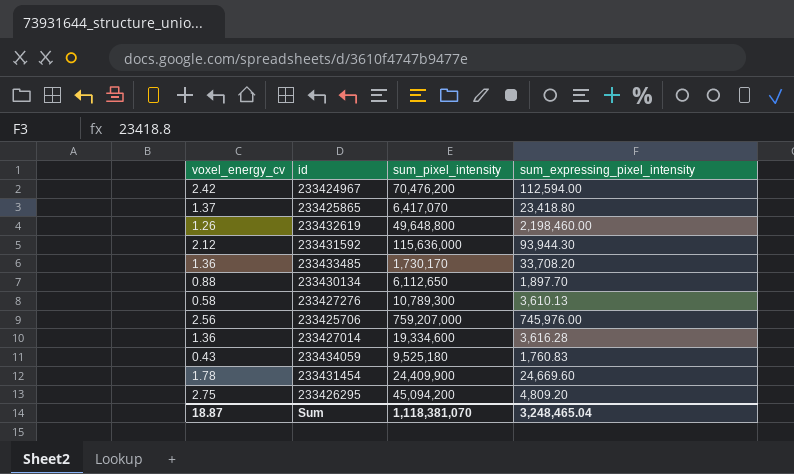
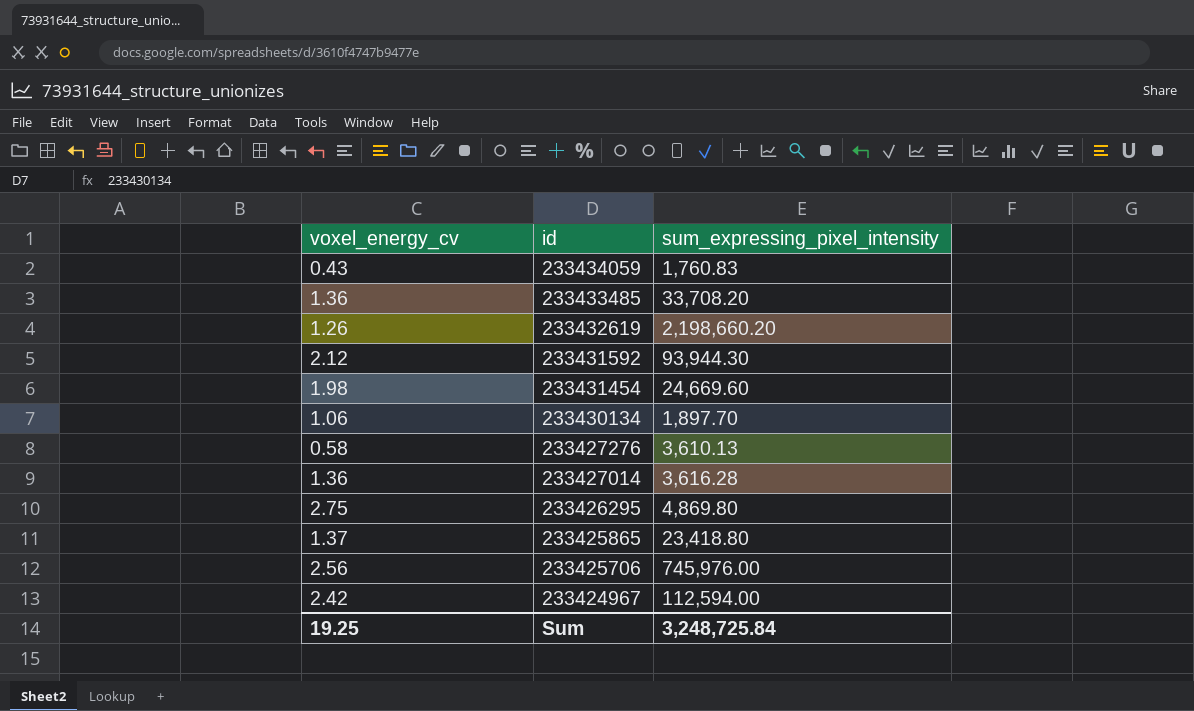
row order: none -> id descending
column sum_pixel_intensity | position: 3 -> none
233432619 | sum_expressing_pixel_intensity: 2,198,460.00 -> 2,198,660.20
233431454 | voxel_energy_cv: 1.78 -> 1.98
233430134 | voxel_energy_cv: 0.88 -> 1.06
233426295 | sum_expressing_pixel_intensity: 4,809.20 -> 4,869.80
Sum | voxel_energy_cv: 18.87 -> 19.25
Sum | sum_expressing_pixel_intensity: 3,248,465.04 -> 3,248,725.84

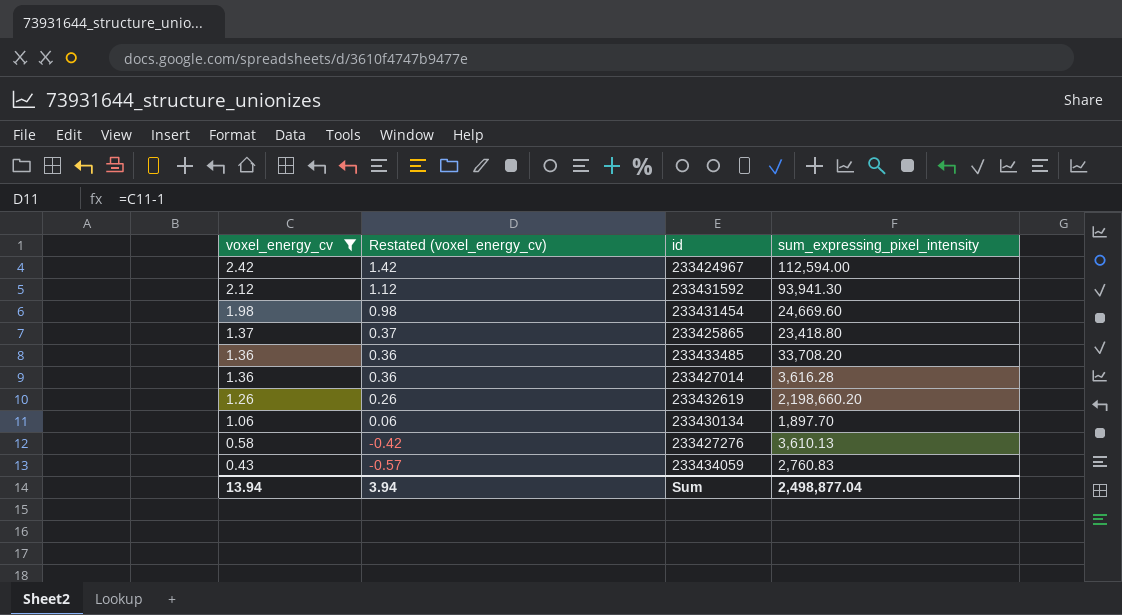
filter: none -> voxel_energy_cv <= 2.42
row order: id descending -> voxel_energy_cv descending
column Restated (voxel_energy_cv) | formula: none -> [voxel_energy_cv] - 1
233431592 | sum_expressing_pixel_intensity: 93,944.30 -> 93,941.30
233434059 | sum_expressing_pixel_intensity: 1,760.83 -> 2,760.83
Sum | voxel_energy_cv: 19.25 -> 13.94
Sum | sum_expressing_pixel_intensity: 3,248,725.84 -> 2,498,877.04

